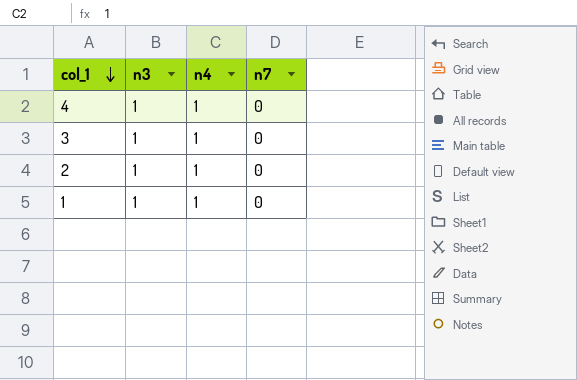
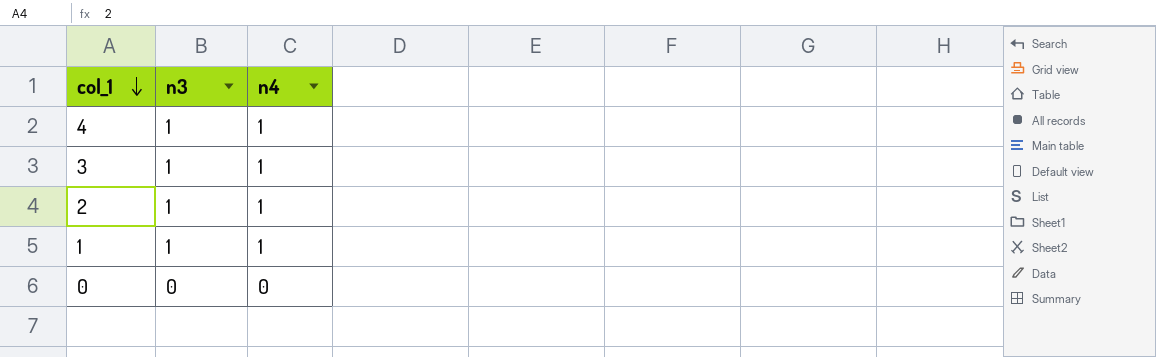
column n7 | position: 4 -> none
row 0: none -> 0 | 0

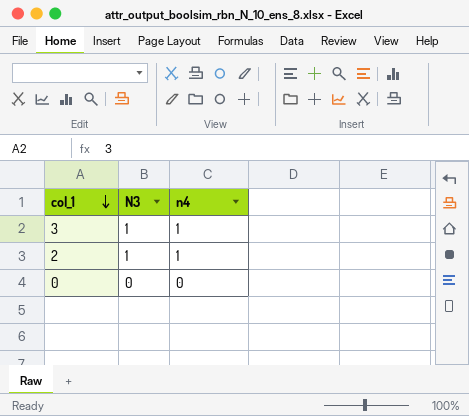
column name: n3 -> N3
row 4: 1 | 1 -> none
row 1: 1 | 1 -> none

